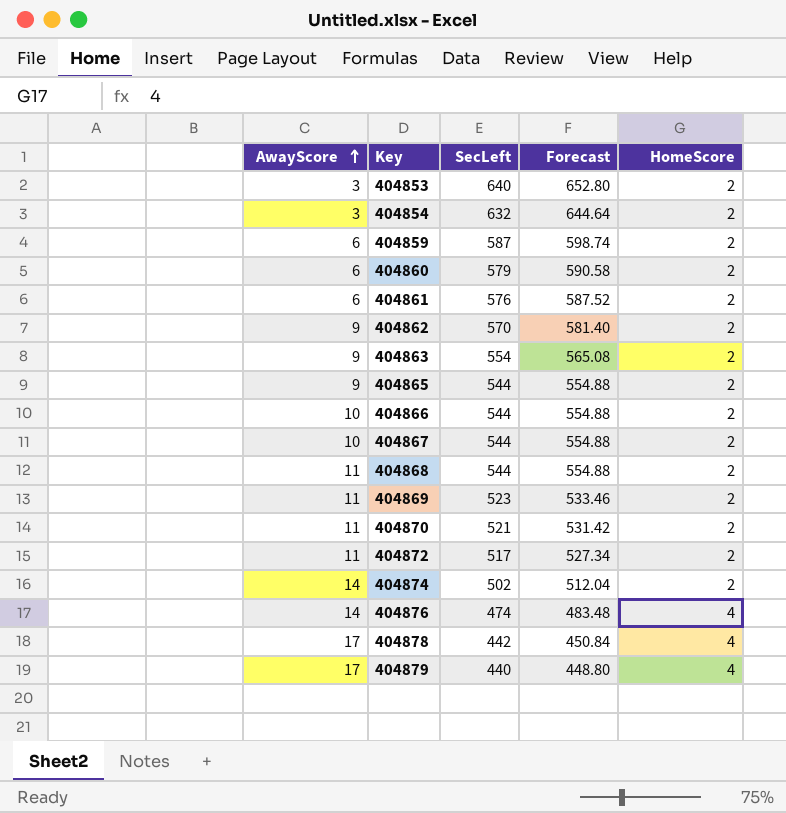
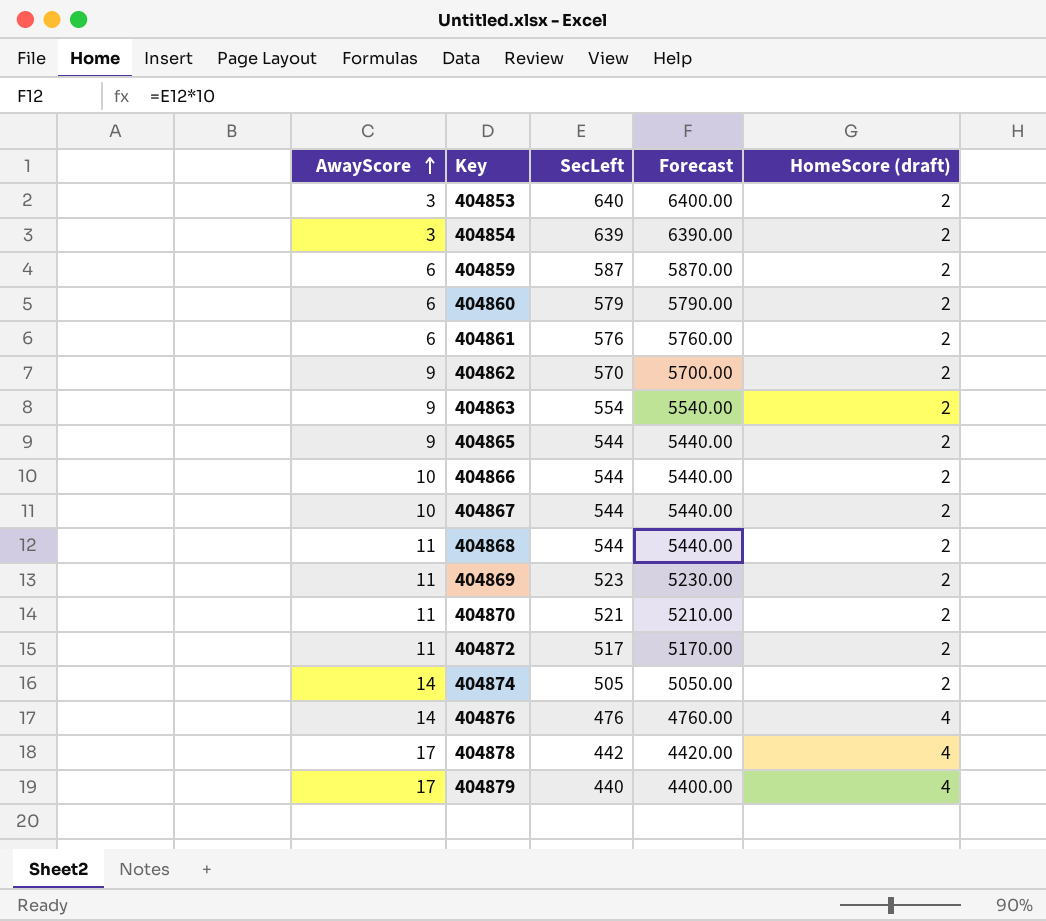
column Forecast | formula: [SecLeft] * 1.02 -> [SecLeft] * 10
column name: HomeScore -> HomeScore (draft)
404854 | SecLeft: 632 -> 639
404874 | SecLeft: 502 -> 505
404876 | SecLeft: 474 -> 476

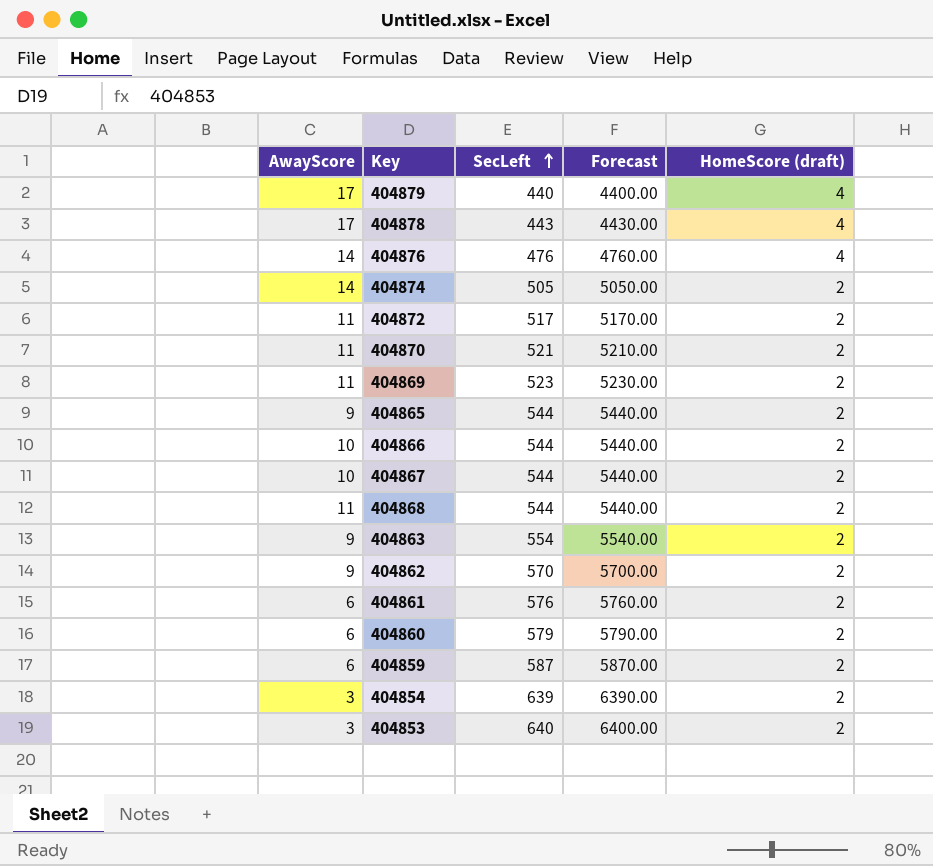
row order: AwayScore ascending -> SecLeft ascending
404878 | SecLeft: 442 -> 443
404878 | Forecast: 4420.00 -> 4430.00

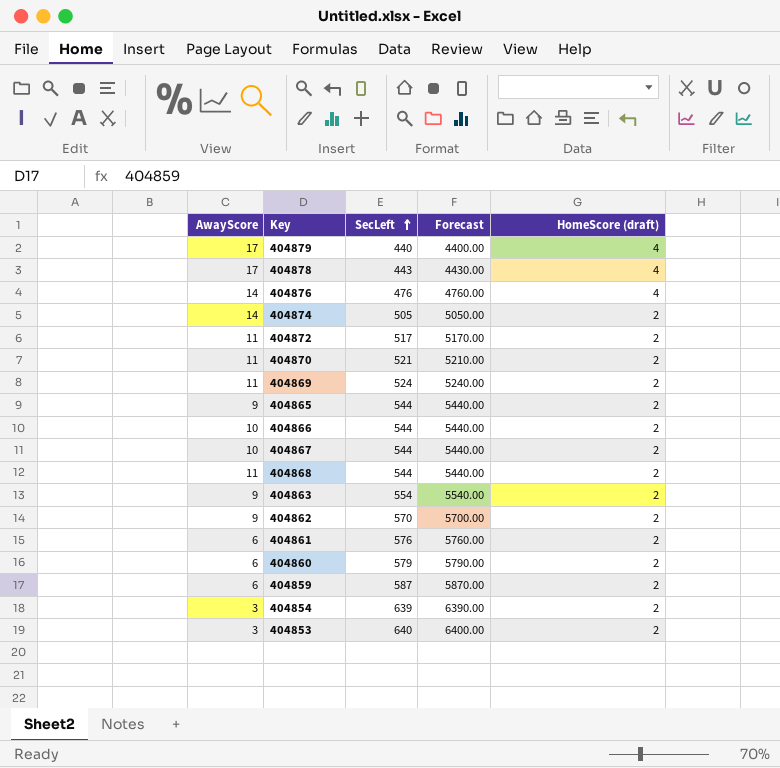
404869 | SecLeft: 523 -> 524
404869 | Forecast: 5230.00 -> 5240.00

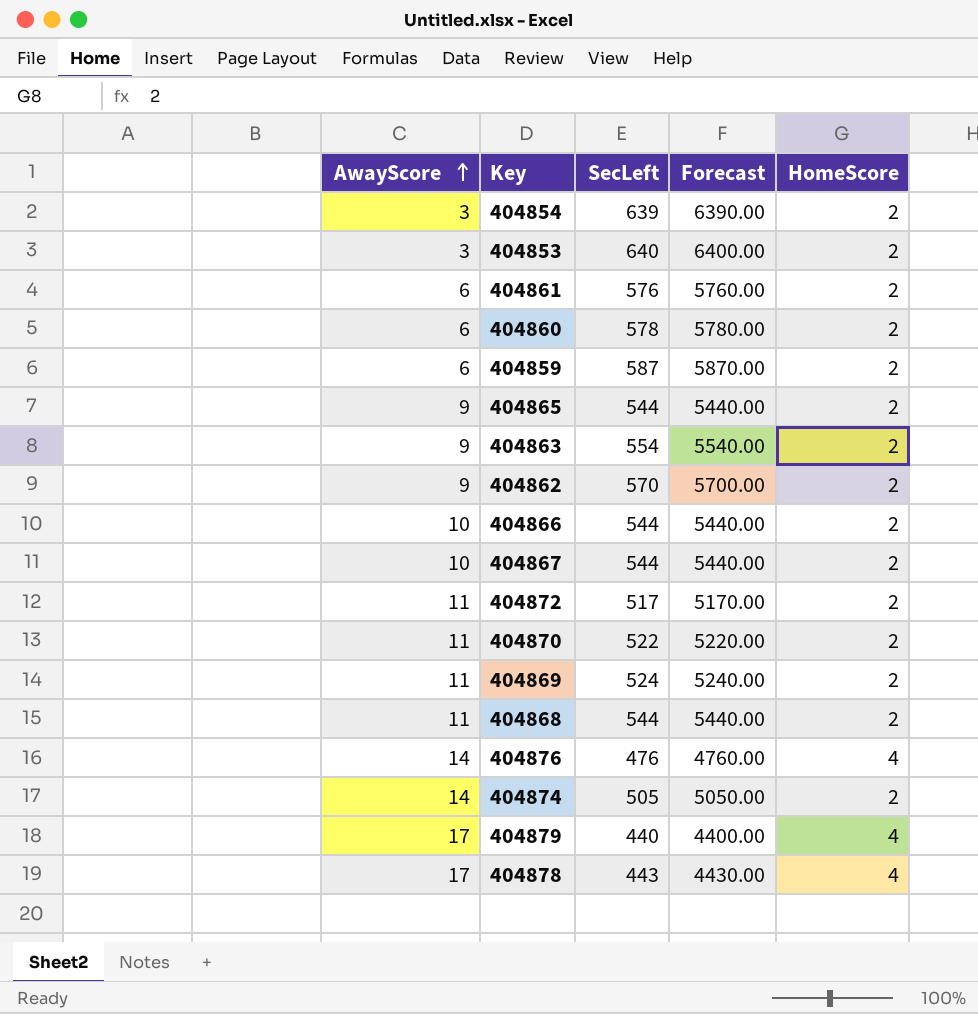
row order: SecLeft ascending -> AwayScore ascending
column name: HomeScore (draft) -> HomeScore
404860 | SecLeft: 579 -> 578
404860 | Forecast: 5790.00 -> 5780.00
404870 | SecLeft: 521 -> 522
404870 | Forecast: 5210.00 -> 5220.00

